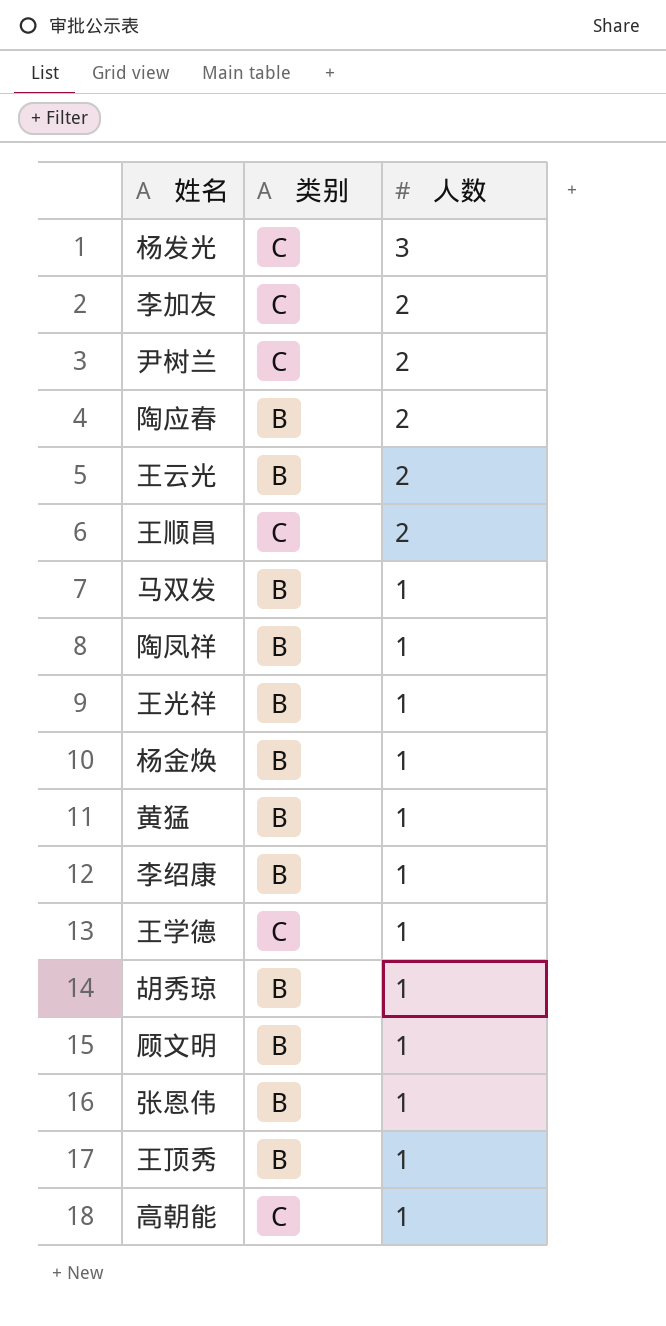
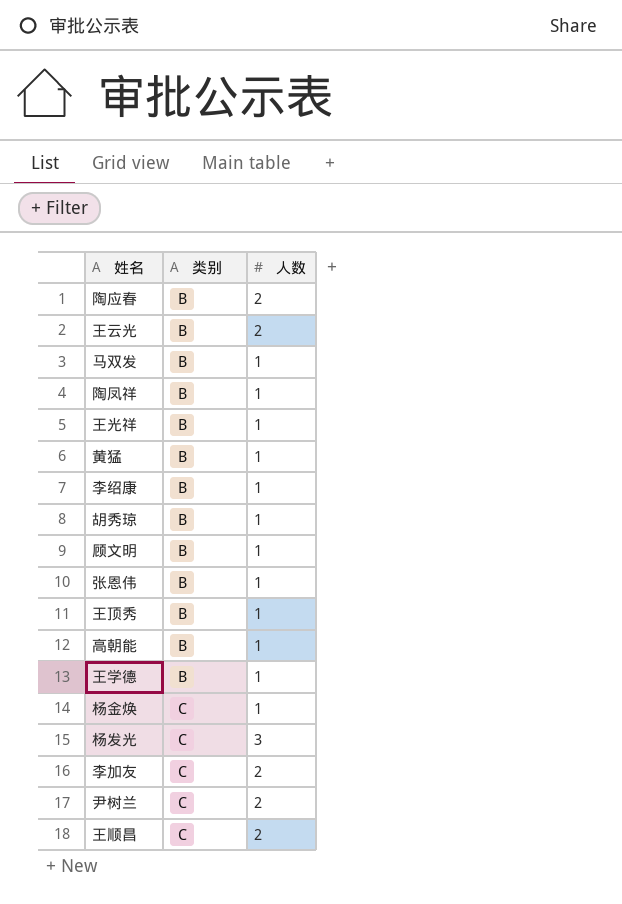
row order: 人数 descending -> 类别 ascending
高朝能 | 类别: C -> B
王学德 | 类别: C -> B
杨金焕 | 类别: B -> C

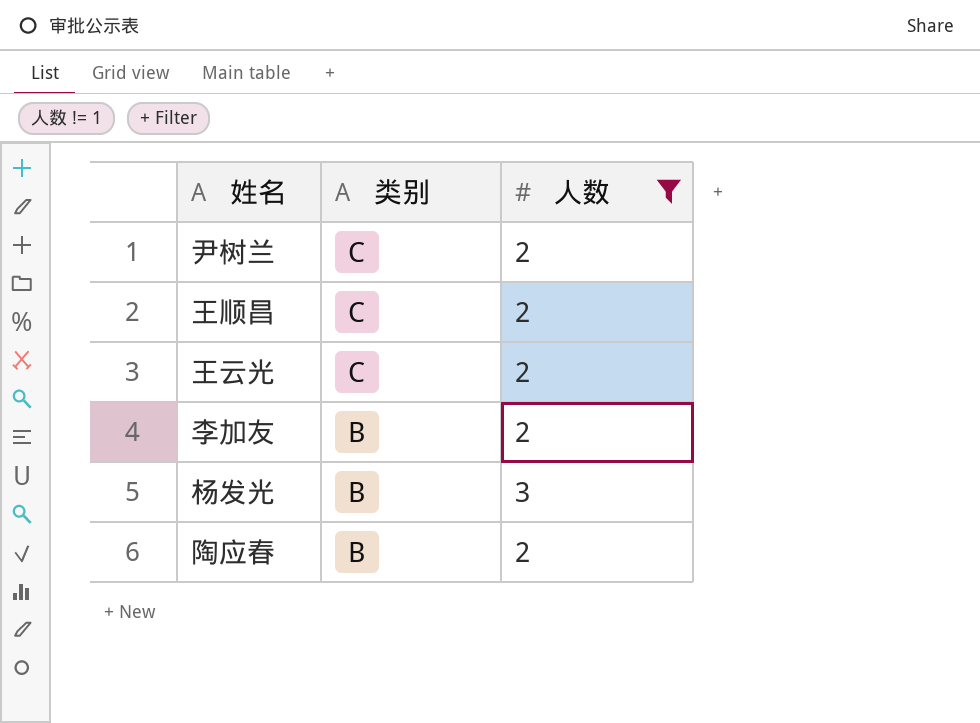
filter: none -> 人数 != 1
row order: 类别 ascending -> 类别 descending
王云光 | 类别: B -> C
李加友 | 类别: C -> B
杨发光 | 类别: C -> B

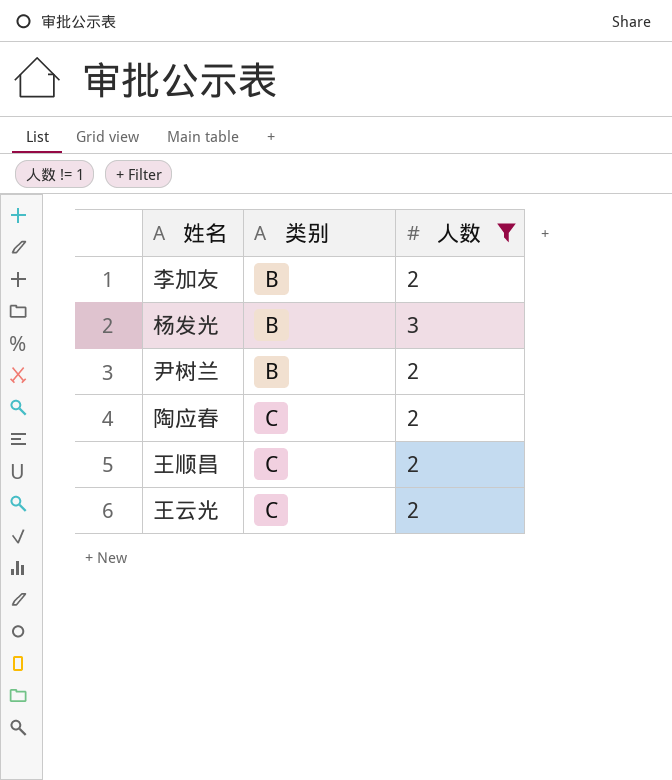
row order: 类别 descending -> 类别 ascending
尹树兰 | 类别: C -> B
陶应春 | 类别: B -> C

